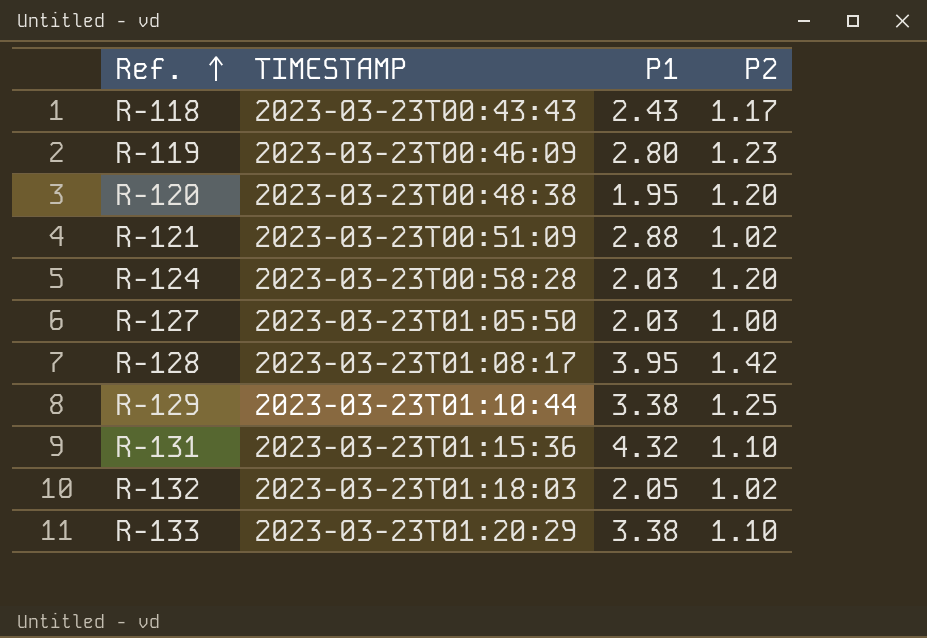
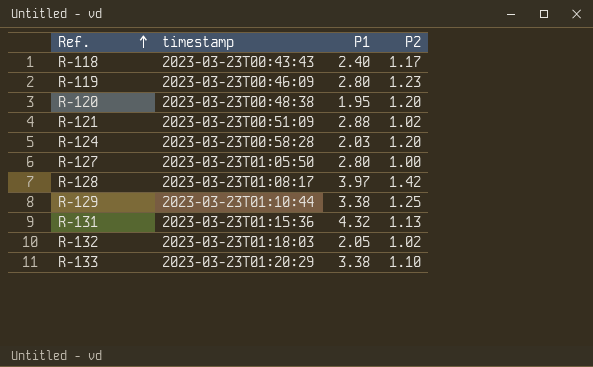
column name: TIMESTAMP -> timestamp
R-118 | P1: 2.43 -> 2.40
R-127 | P1: 2.03 -> 2.80
R-128 | P1: 3.95 -> 3.97
R-131 | P2: 1.10 -> 1.13

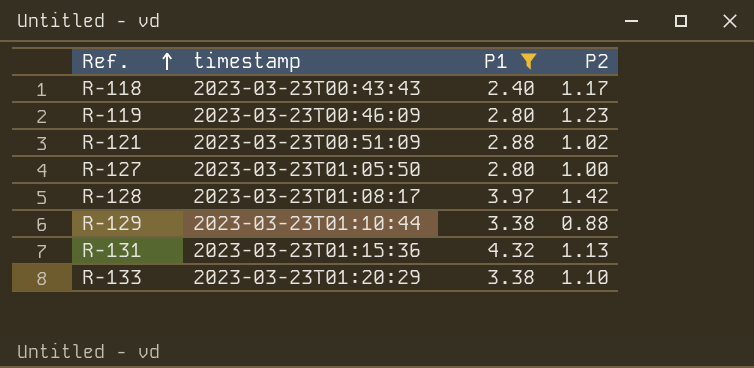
filter: none -> P1 >= 2.40
R-129 | P2: 1.25 -> 0.88

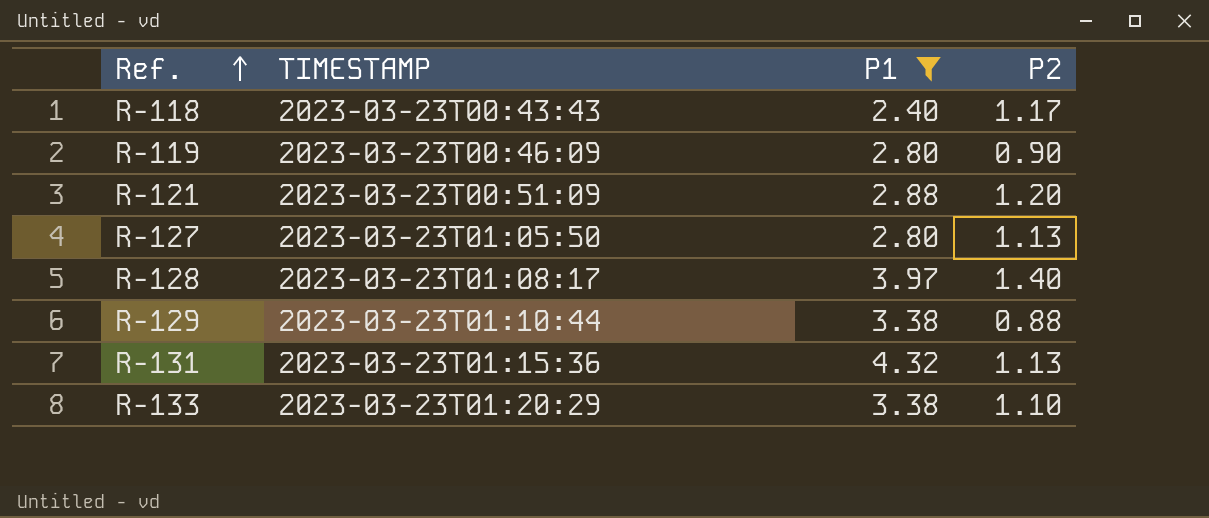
column name: timestamp -> TIMESTAMP
R-119 | P2: 1.23 -> 0.90
R-121 | P2: 1.02 -> 1.20
R-127 | P2: 1.00 -> 1.13
R-128 | P2: 1.42 -> 1.40

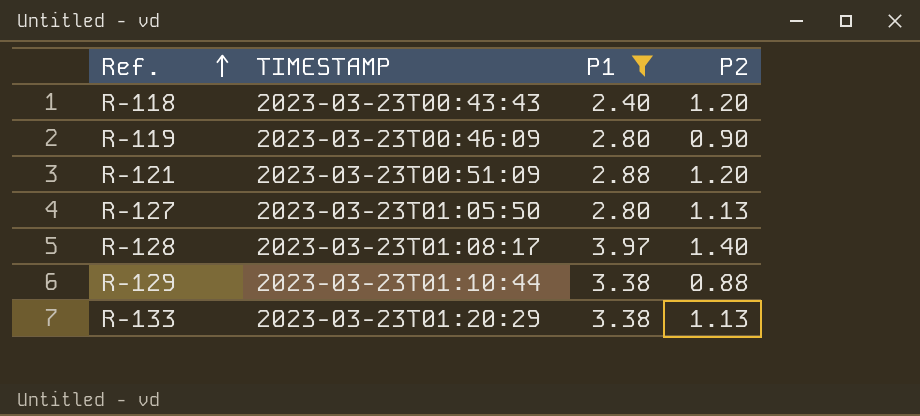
row R-131: 2023-03-23T01:15:36 | 4.32 | 1.13 -> none
R-118 | P2: 1.17 -> 1.20
R-133 | P2: 1.10 -> 1.13

